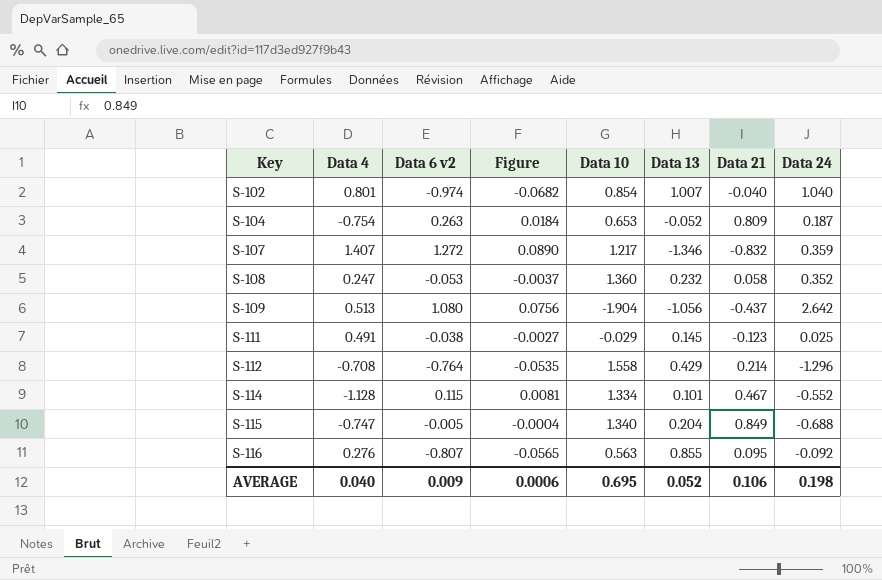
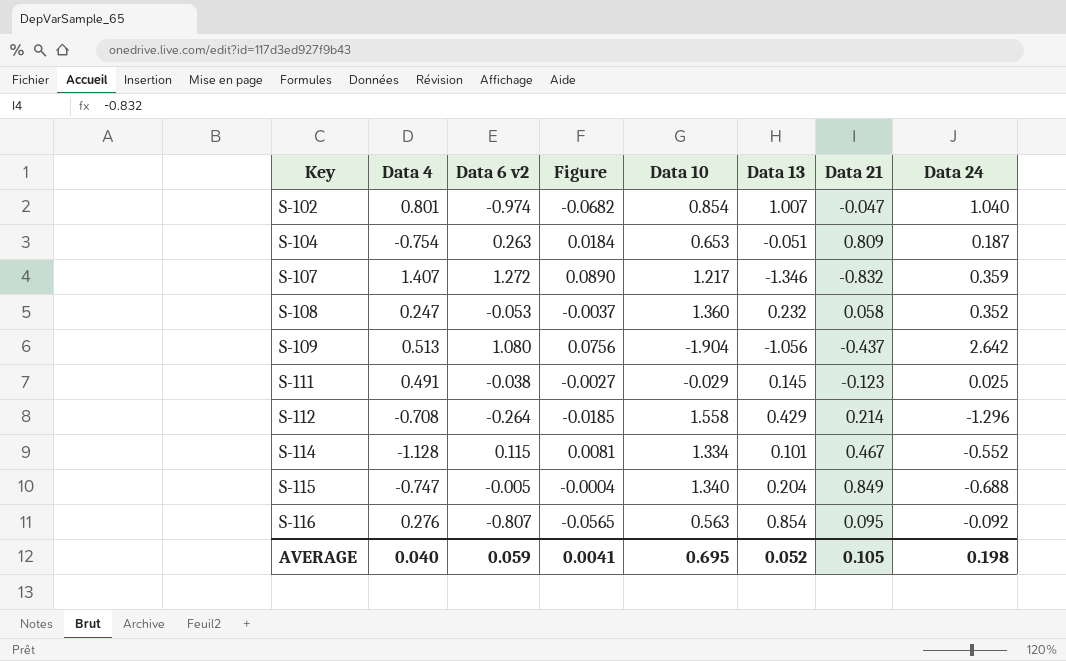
S-102 | Data 21: -0.040 -> -0.047
S-104 | Data 13: -0.052 -> -0.051
S-112 | Data 6 v2: -0.764 -> -0.264
S-112 | Figure: -0.0535 -> -0.0185
S-116 | Data 13: 0.855 -> 0.854
AVERAGE | Data 6 v2: 0.009 -> 0.059
AVERAGE | Figure: 0.0006 -> 0.0041
AVERAGE | Data 21: 0.106 -> 0.105

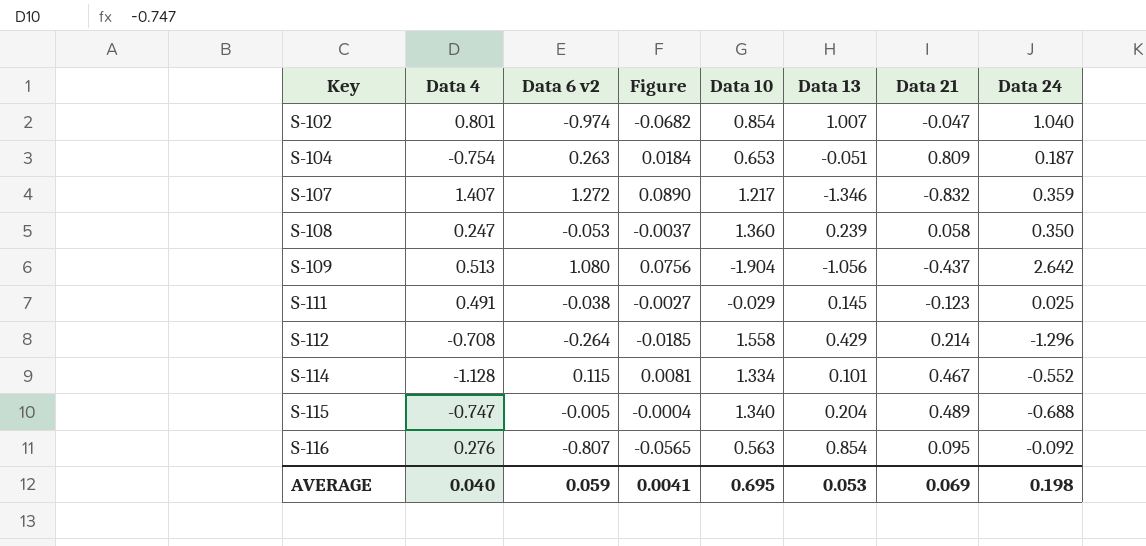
S-108 | Data 13: 0.232 -> 0.239
S-108 | Data 24: 0.352 -> 0.350
S-115 | Data 21: 0.849 -> 0.489
AVERAGE | Data 13: 0.052 -> 0.053
AVERAGE | Data 21: 0.105 -> 0.069

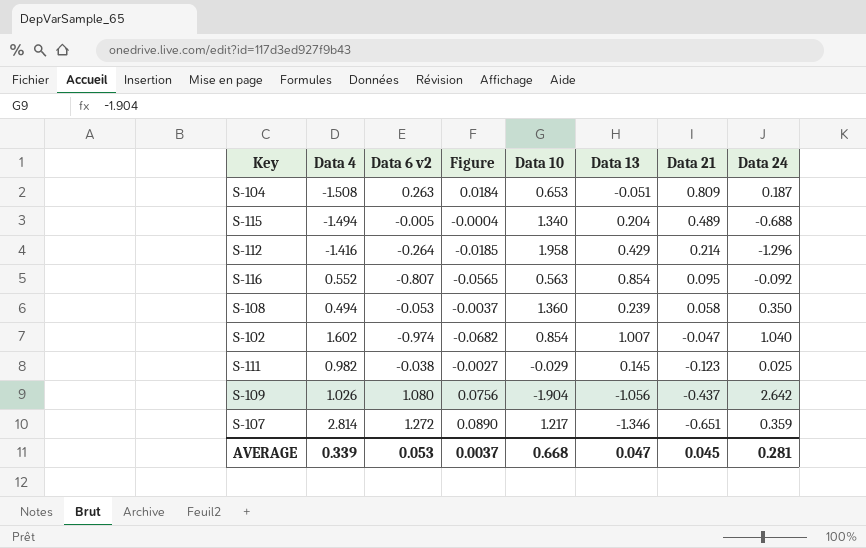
row order: Key ascending -> Data 21 descending
row S-114: -1.128 | 0.115 | 0.0081 | 1.334 | 0.101 | 0.467 | -0.552 -> none
S-104 | Data 4: -0.754 -> -1.508
S-115 | Data 4: -0.747 -> -1.494
S-112 | Data 4: -0.708 -> -1.416
S-112 | Data 10: 1.558 -> 1.958
S-116 | Data 4: 0.276 -> 0.552
S-108 | Data 4: 0.247 -> 0.494
S-102 | Data 4: 0.801 -> 1.602
S-111 | Data 4: 0.491 -> 0.982
S-109 | Data 4: 0.513 -> 1.026
S-107 | Data 4: 1.407 -> 2.814
S-107 | Data 21: -0.832 -> -0.651
AVERAGE | Data 4: 0.040 -> 0.339
AVERAGE | Data 6 v2: 0.059 -> 0.053
AVERAGE | Figure: 0.0041 -> 0.0037
AVERAGE | Data 10: 0.695 -> 0.668
AVERAGE | Data 13: 0.053 -> 0.047
AVERAGE | Data 21: 0.069 -> 0.045
AVERAGE | Data 24: 0.198 -> 0.281

